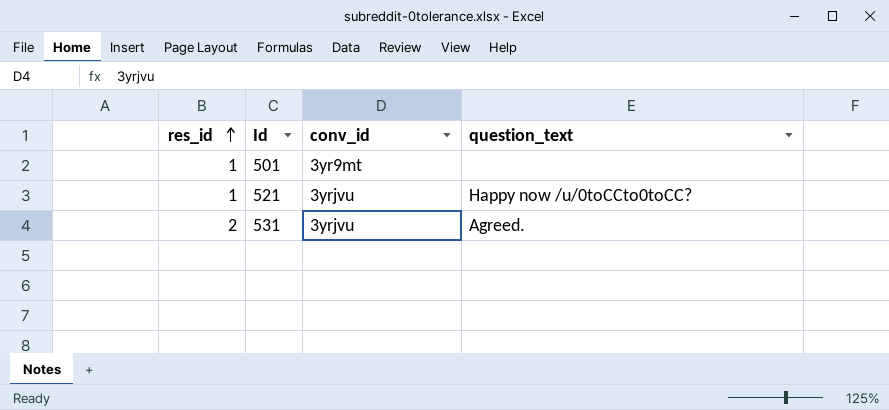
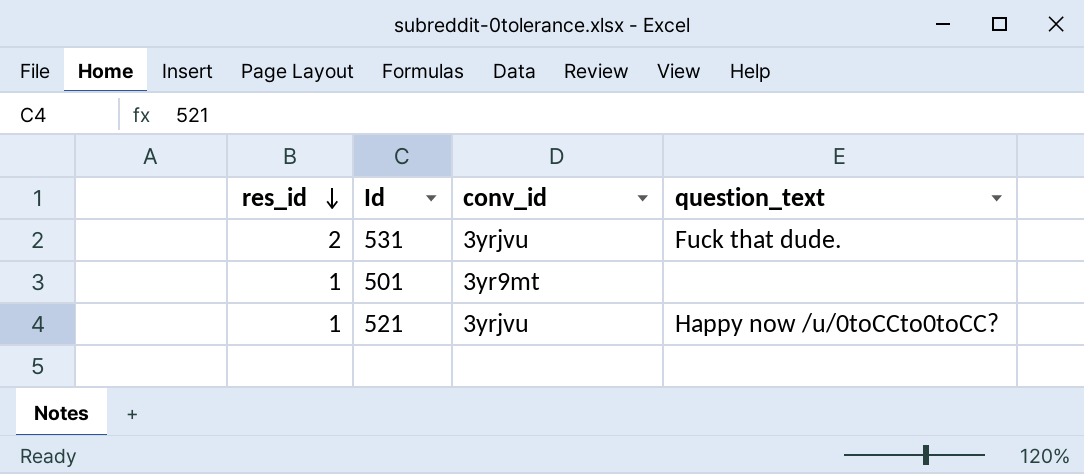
row order: res_id ascending -> res_id descending
531 | question_text: Agreed. -> Fuck that dude.

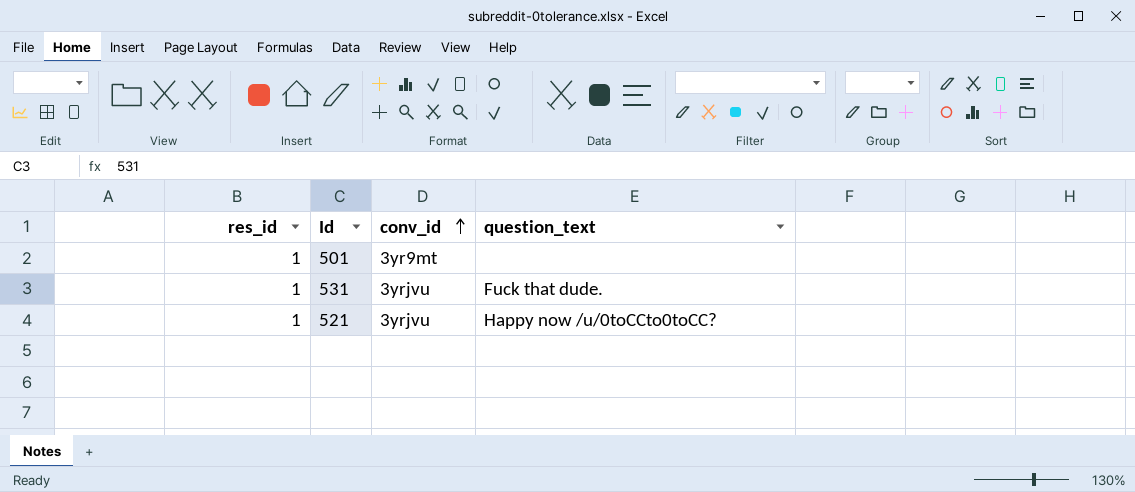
row order: res_id descending -> conv_id ascending
531 | res_id: 2 -> 1

